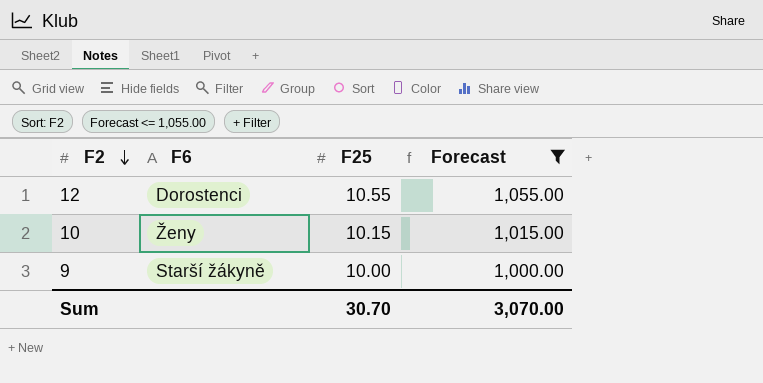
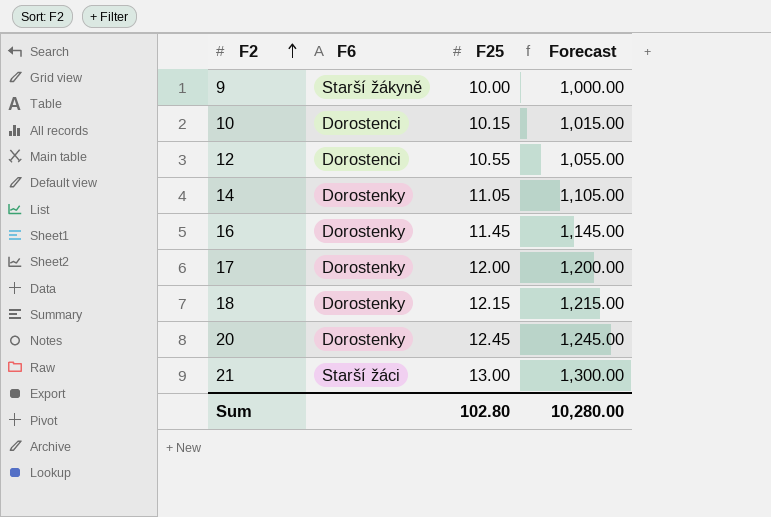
filter: Forecast <= 1,055.00 -> none
row order: F2 descending -> F2 ascending
10 | F6: Ženy -> Dorostenci
Sum | F25: 30.70 -> 102.80
Sum | Forecast: 3,070.00 -> 10,280.00

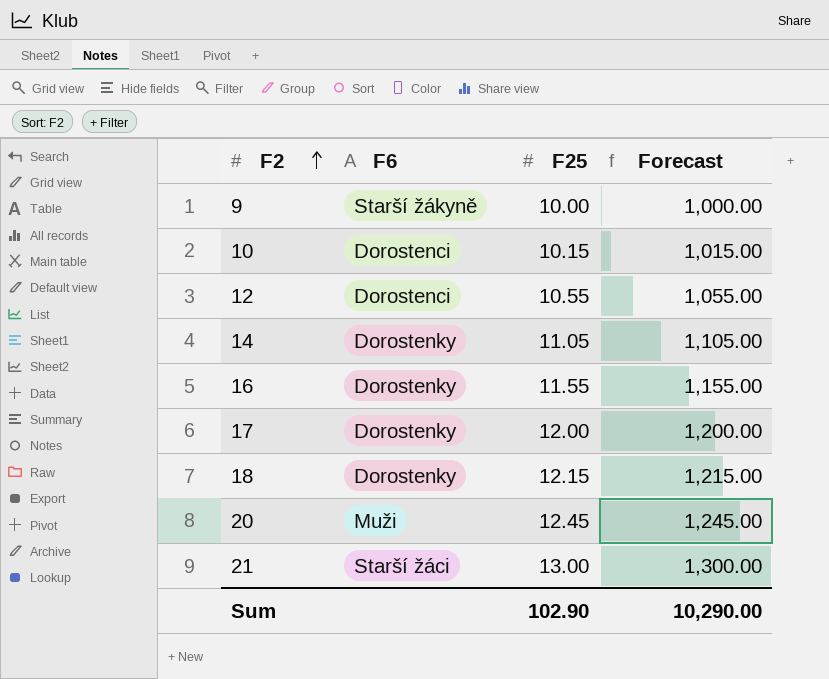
16 | F25: 11.45 -> 11.55
16 | Forecast: 1,145.00 -> 1,155.00
20 | F6: Dorostenky -> Muži
Sum | F25: 102.80 -> 102.90
Sum | Forecast: 10,280.00 -> 10,290.00

